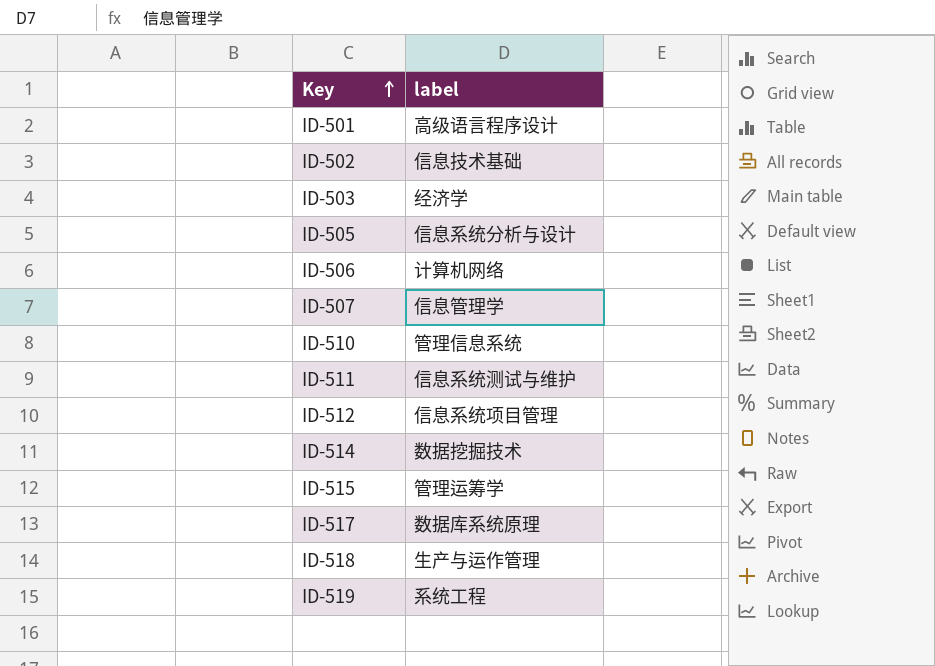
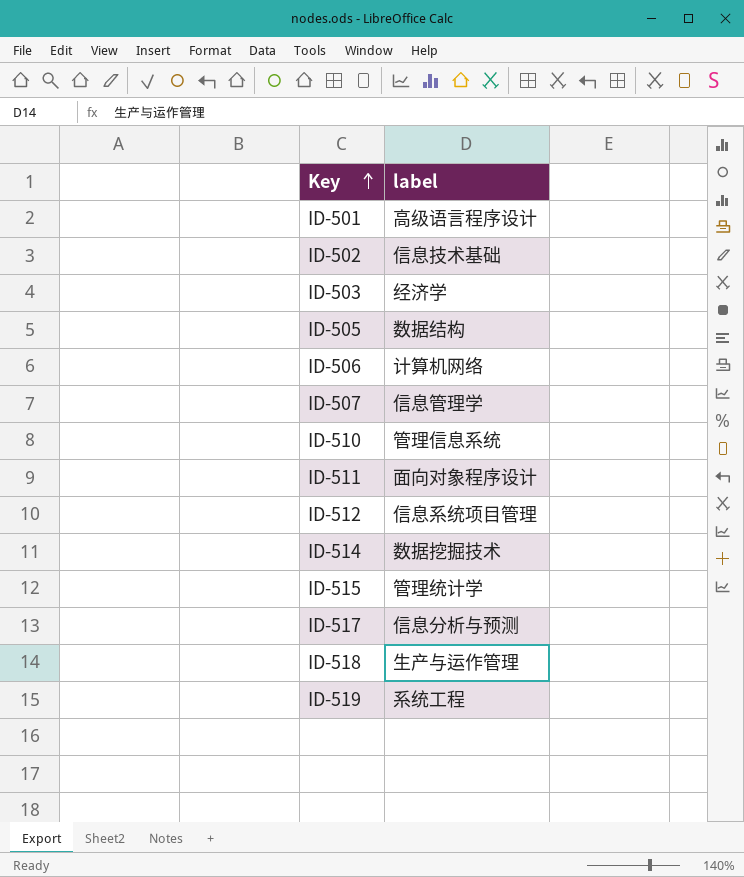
ID-505 | label: 信息系统分析与设计 -> 数据结构
ID-511 | label: 信息系统测试与维护 -> 面向对象程序设计
ID-515 | label: 管理运筹学 -> 管理统计学
ID-517 | label: 数据库系统原理 -> 信息分析与预测

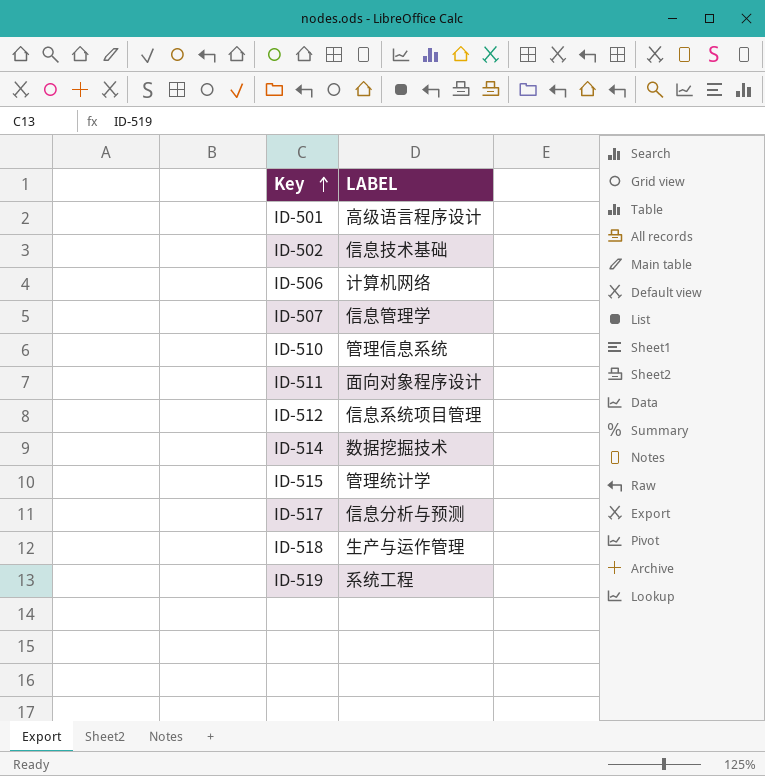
column name: label -> LABEL
row ID-503: 经济学 -> none
row ID-505: 数据结构 -> none

